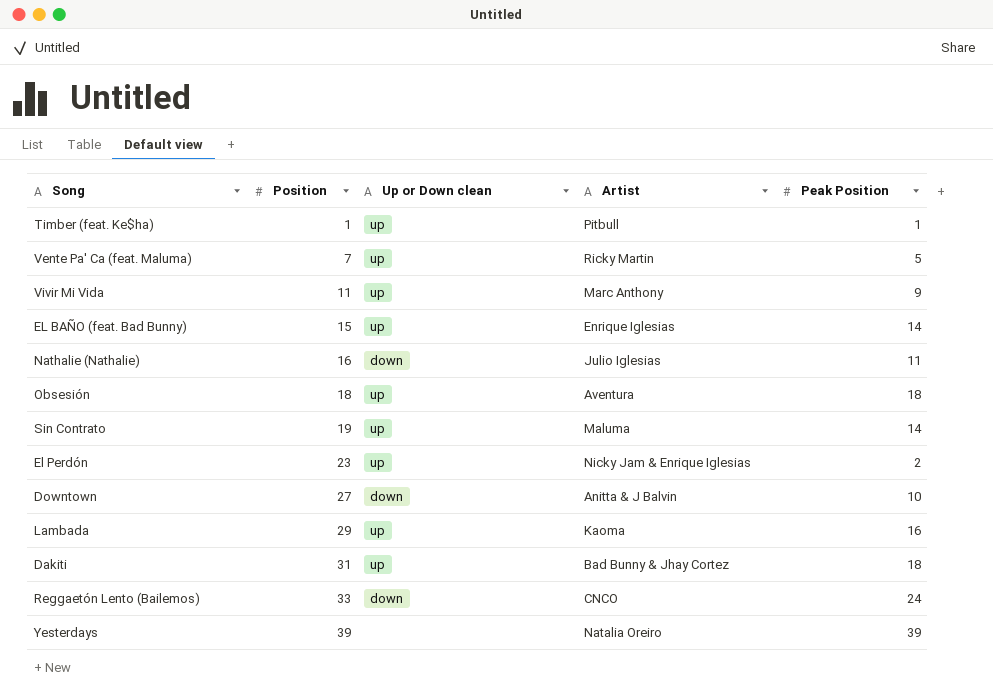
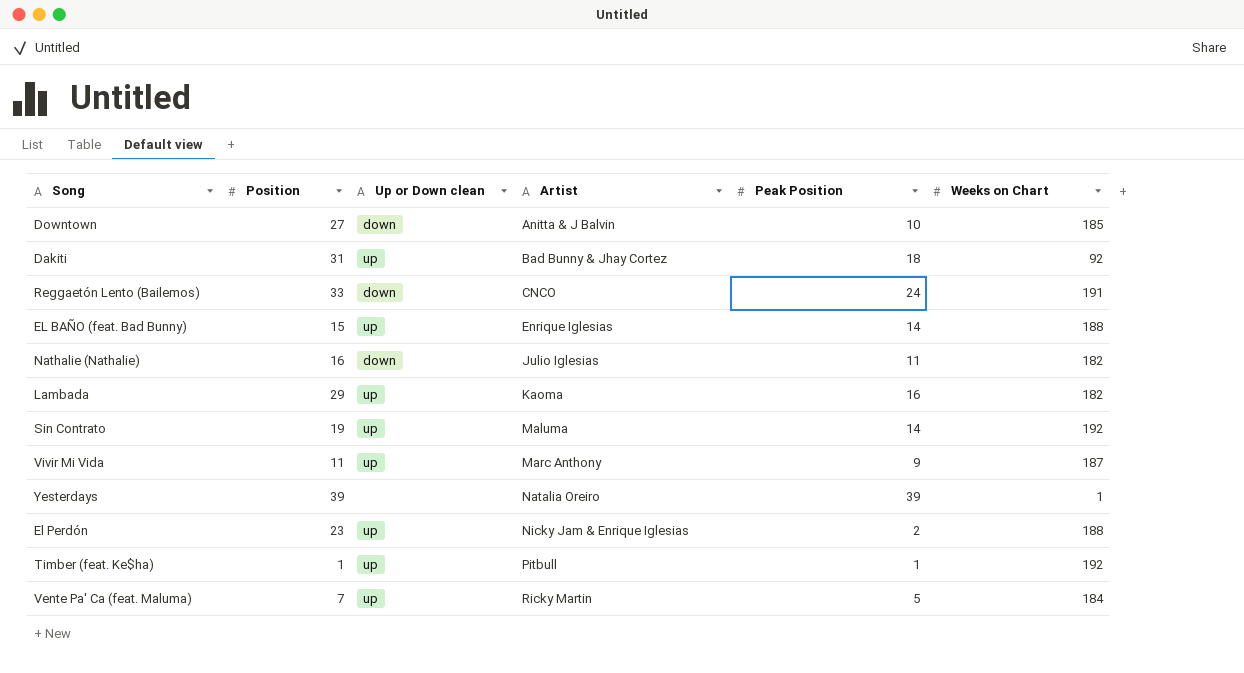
row order: Position ascending -> Artist ascending
column Weeks on Chart | position: none -> 6
row Obsesión: 18 | up | Aventura | 18 -> none

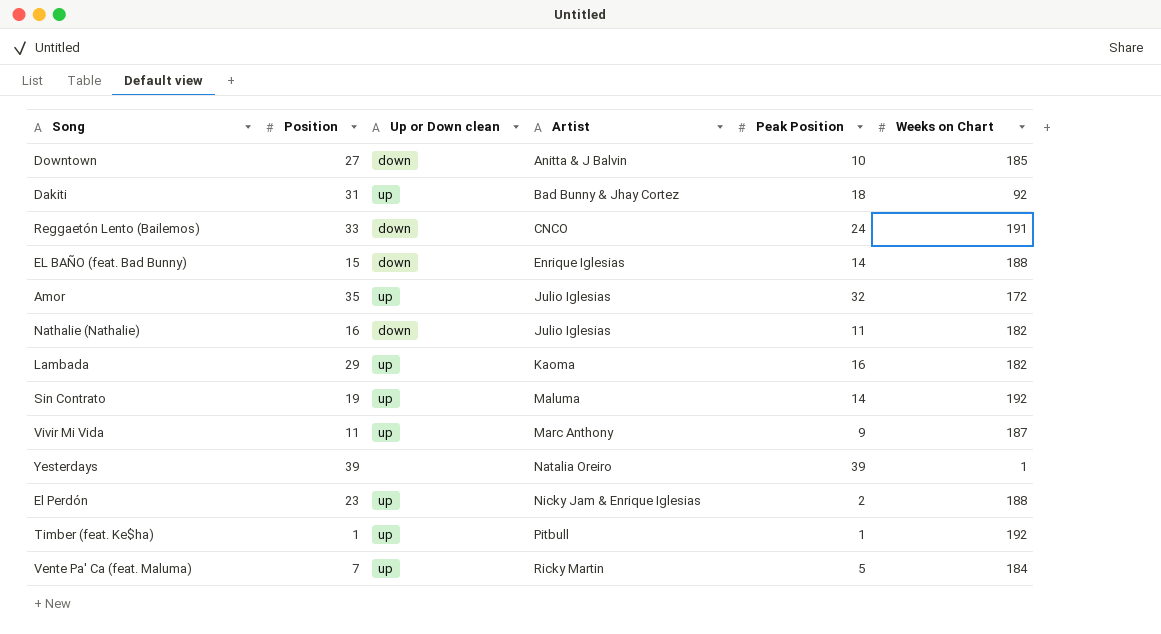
EL BAÑO (feat. Bad Bunny) | Up or Down clean: up -> down
row Amor: none -> 35 | up | Julio Iglesias | 32 | 172

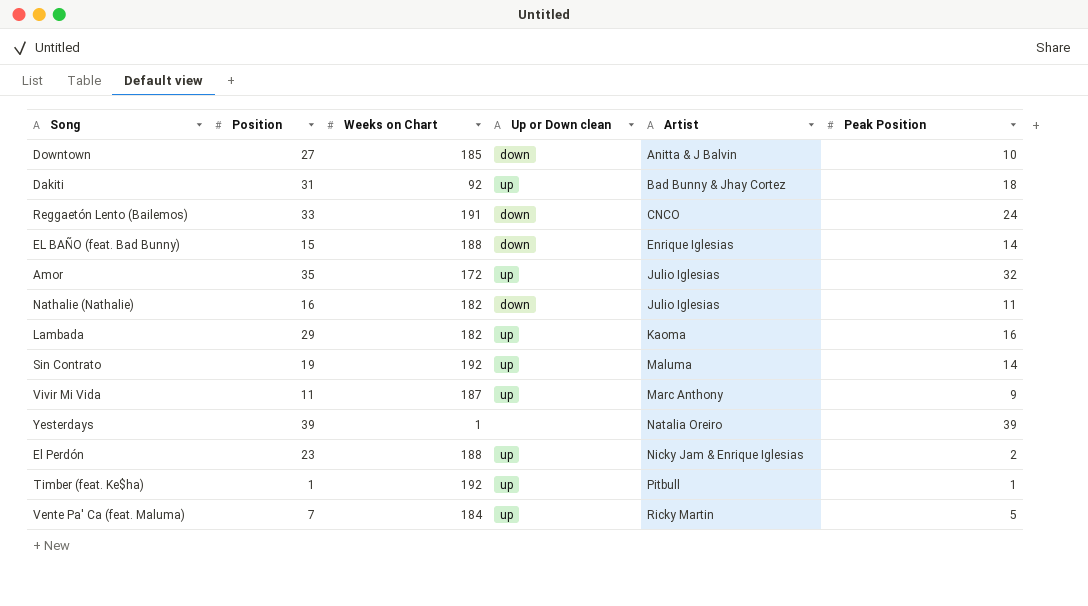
column Weeks on Chart | position: 6 -> 3

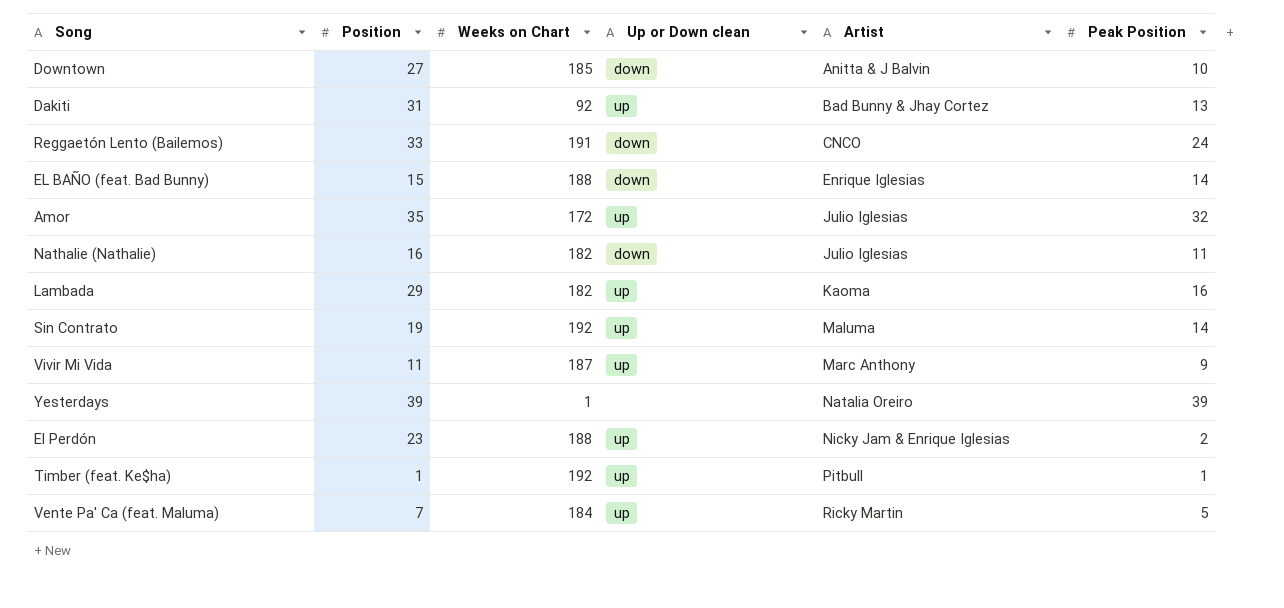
Dakiti | Peak Position: 18 -> 13

